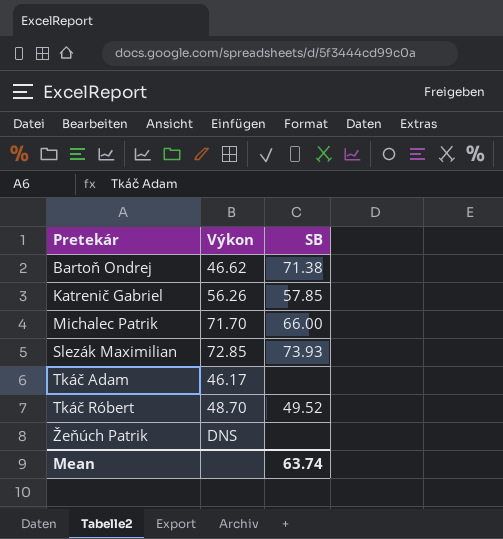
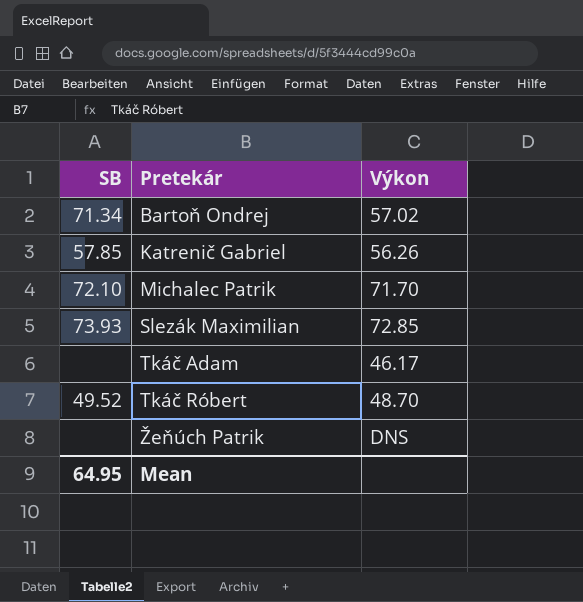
column SB | position: 3 -> 1
Bartoň Ondrej | SB: 71.38 -> 71.34
Bartoň Ondrej | Výkon: 46.62 -> 57.02
Michalec Patrik | SB: 66.00 -> 72.10
Mean | SB: 63.74 -> 64.95

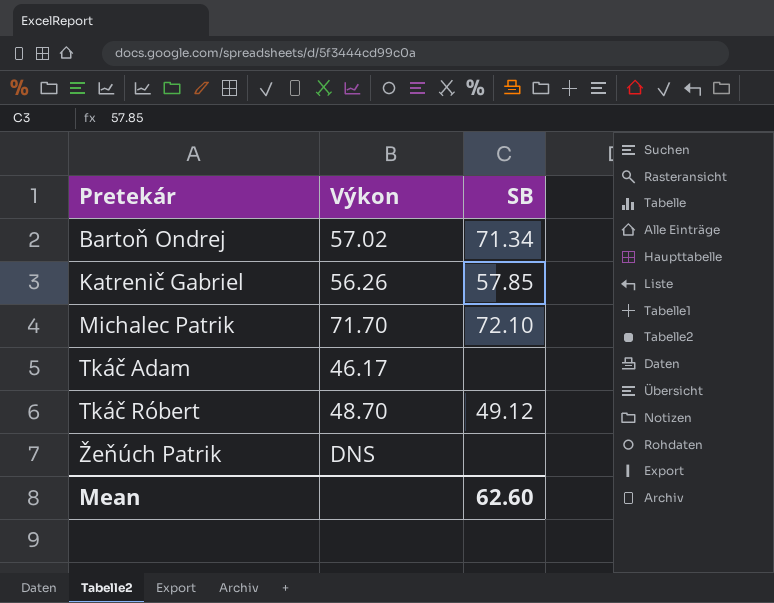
column SB | position: 1 -> 3
row Slezák Maximilian: 73.93 | 72.85 -> none
Tkáč Róbert | SB: 49.52 -> 49.12
Mean | SB: 64.95 -> 62.60

